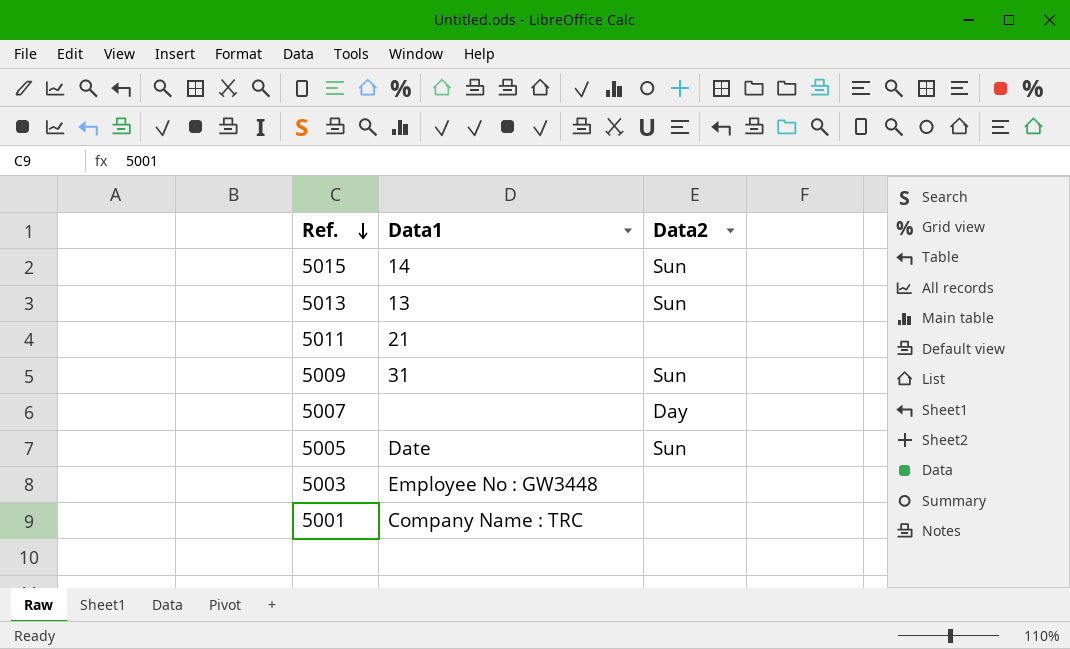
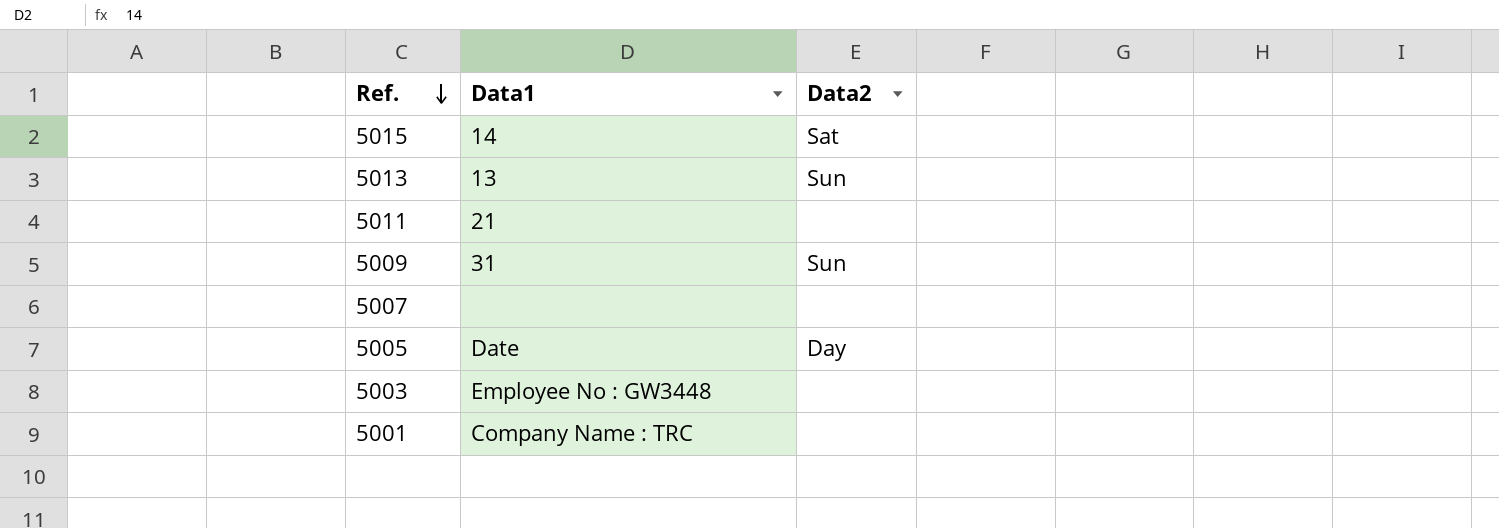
5015 | Data2: Sun -> Sat
5007 | Data2: Day -> none
5005 | Data2: Sun -> Day

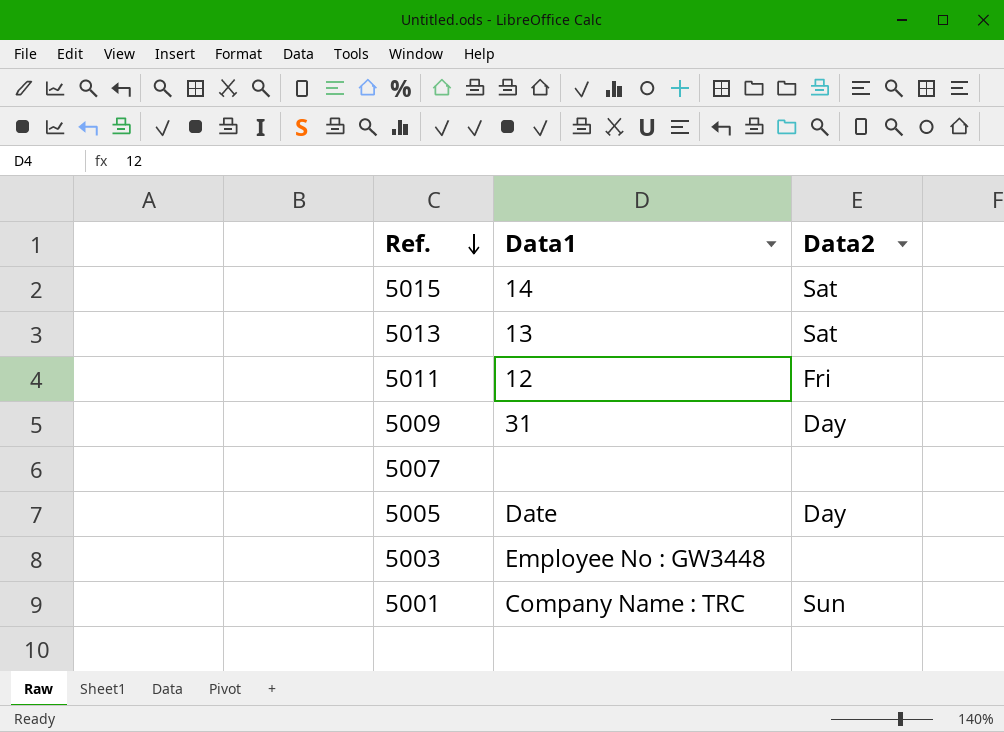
5013 | Data2: Sun -> Sat
5011 | Data1: 21 -> 12
5011 | Data2: none -> Fri
5009 | Data2: Sun -> Day
5001 | Data2: none -> Sun

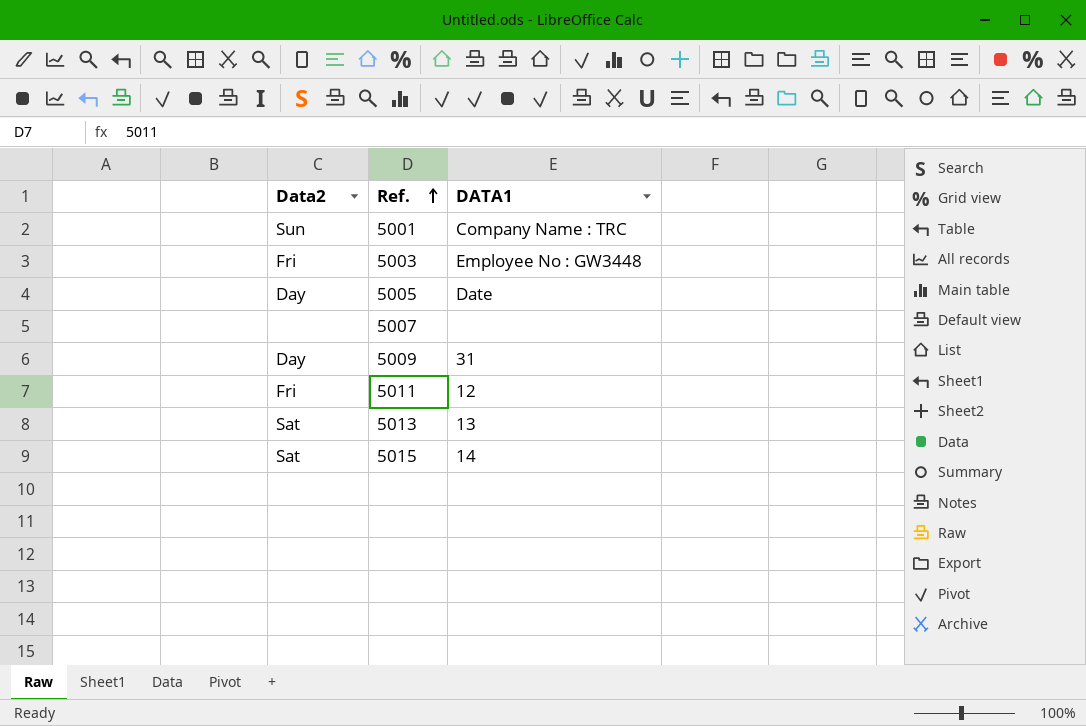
row order: Ref. descending -> Ref. ascending
column Data2 | position: 3 -> 1
column name: Data1 -> DATA1
5003 | Data2: none -> Fri

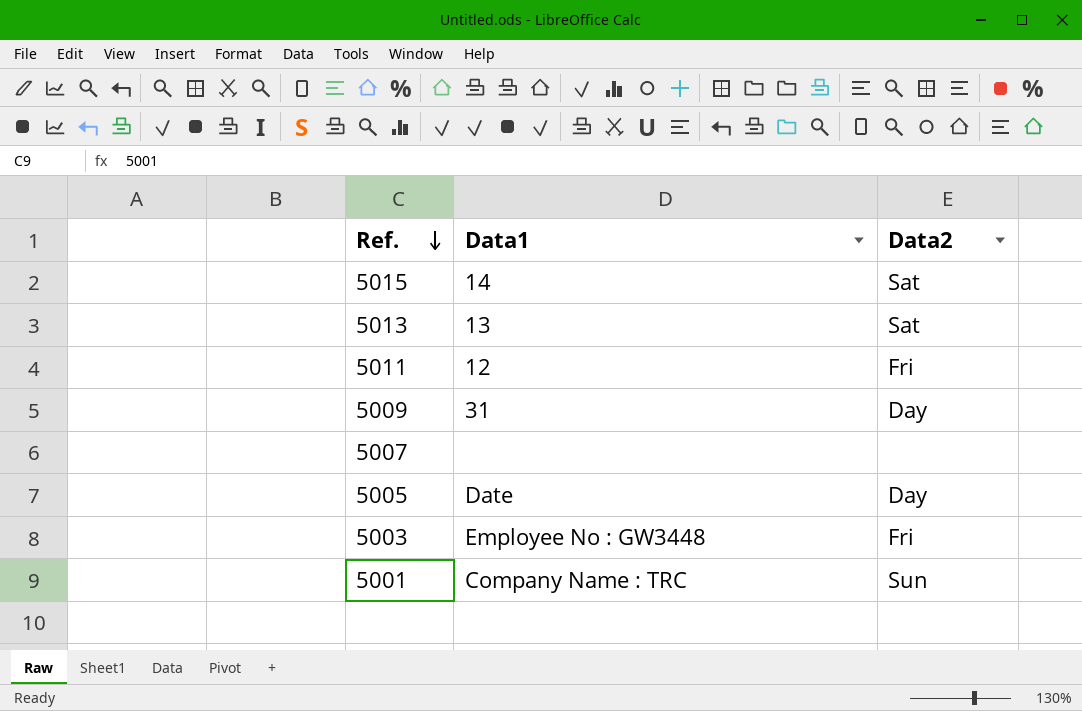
row order: Ref. ascending -> Ref. descending
column name: DATA1 -> Data1
column Data2 | position: 1 -> 3

